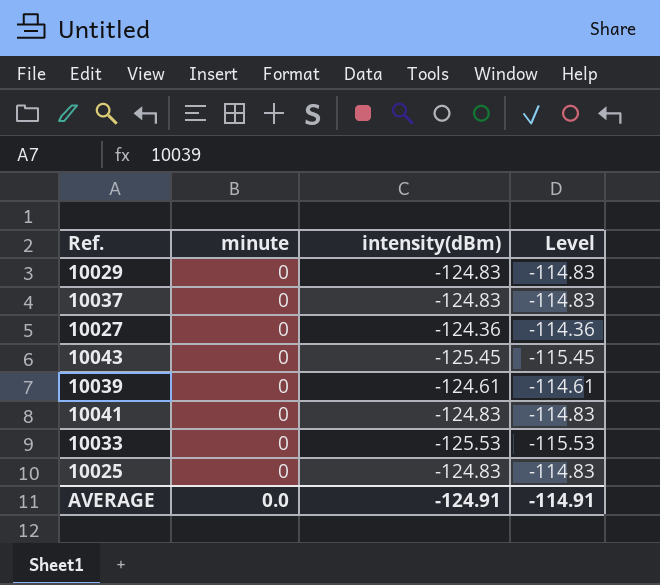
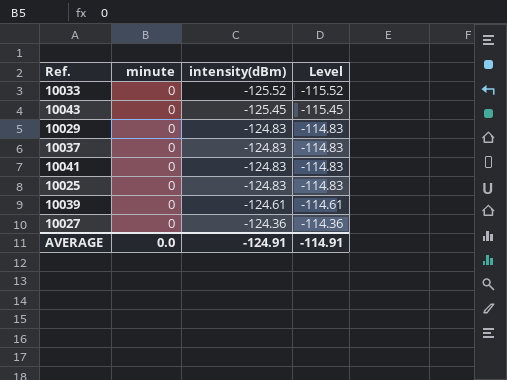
row order: none -> intensity(dBm) ascending
10033 | intensity(dBm): -125.53 -> -125.52
10033 | Level: -115.53 -> -115.52

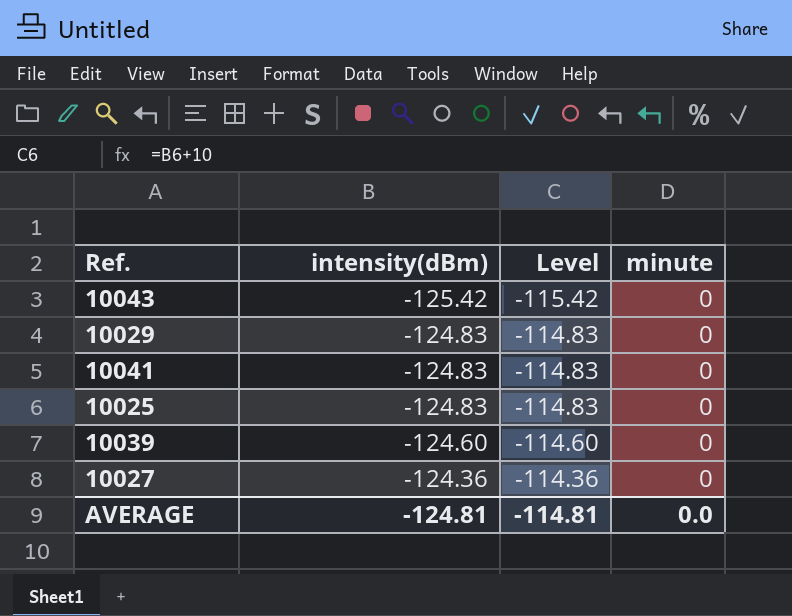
column minute | position: 2 -> 4
row 10033: 0 | -125.52 | -115.52 -> none
row 10037: 0 | -124.83 | -114.83 -> none
10043 | intensity(dBm): -125.45 -> -125.42
10043 | Level: -115.45 -> -115.42
10039 | intensity(dBm): -124.61 -> -124.60
10039 | Level: -114.61 -> -114.60
AVERAGE | intensity(dBm): -124.91 -> -124.81
AVERAGE | Level: -114.91 -> -114.81

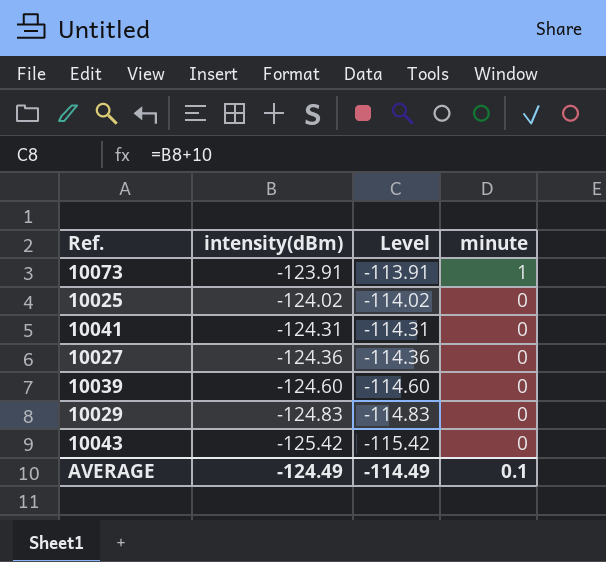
row order: intensity(dBm) ascending -> intensity(dBm) descending
row 10073: none -> -123.91 | -113.91 | 1
10025 | intensity(dBm): -124.83 -> -124.02
10025 | Level: -114.83 -> -114.02
10041 | intensity(dBm): -124.83 -> -124.31
10041 | Level: -114.83 -> -114.31
AVERAGE | intensity(dBm): -124.81 -> -124.49
AVERAGE | Level: -114.81 -> -114.49
AVERAGE | minute: 0.0 -> 0.1

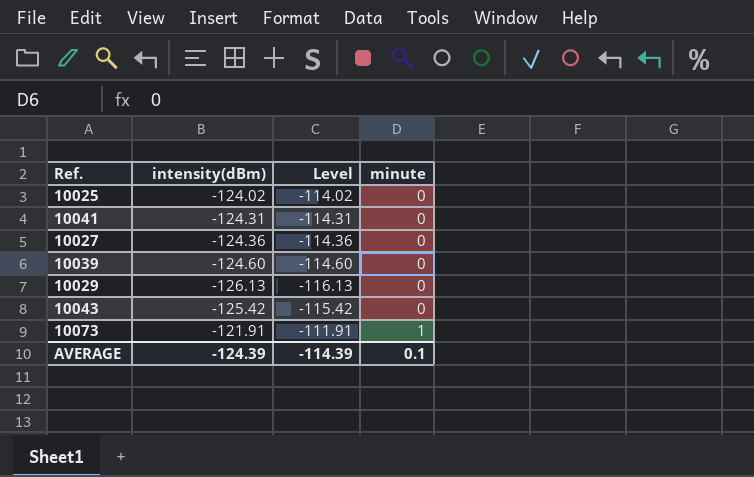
row order: intensity(dBm) descending -> minute ascending
10029 | intensity(dBm): -124.83 -> -126.13
10029 | Level: -114.83 -> -116.13
10073 | intensity(dBm): -123.91 -> -121.91
10073 | Level: -113.91 -> -111.91
AVERAGE | intensity(dBm): -124.49 -> -124.39
AVERAGE | Level: -114.49 -> -114.39

